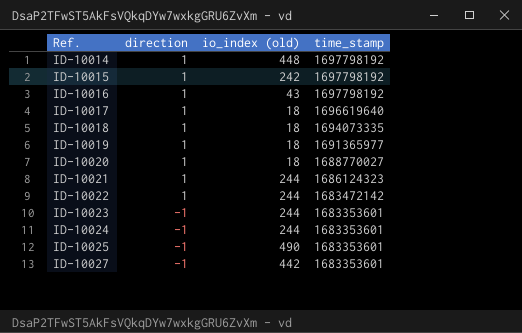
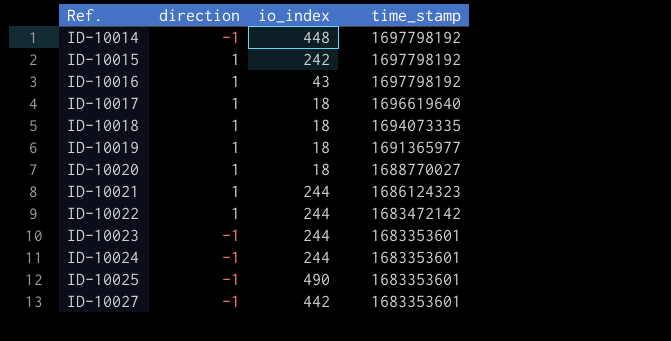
column name: io_index (old) -> io_index
ID-10014 | direction: 1 -> -1

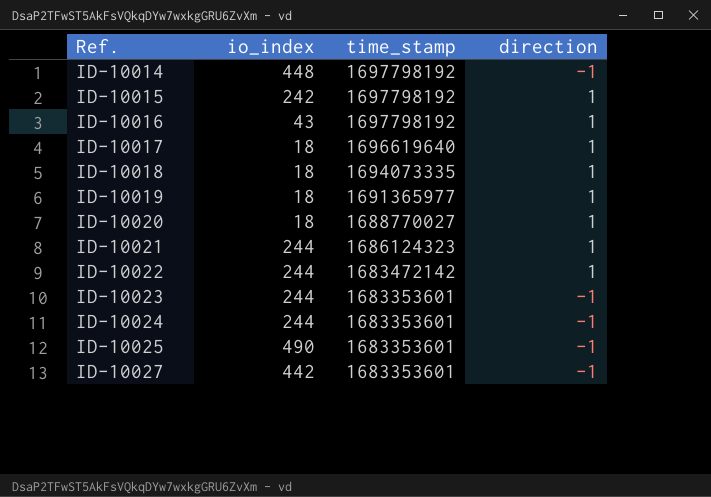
column direction | position: 2 -> 4

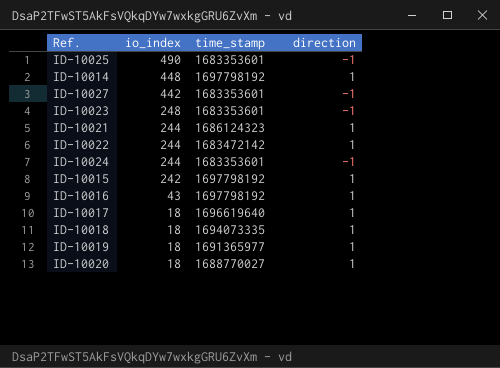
row order: Ref. ascending -> io_index descending
ID-10014 | direction: -1 -> 1
ID-10023 | io_index: 244 -> 248

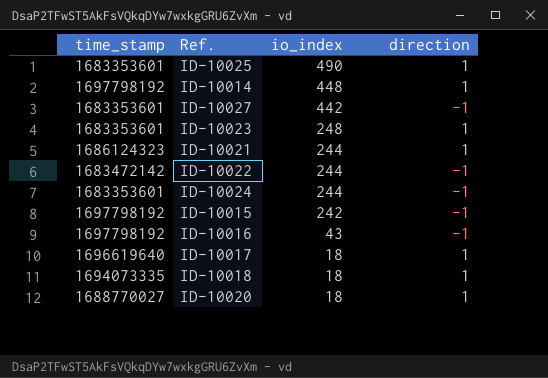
column time_stamp | position: 3 -> 1
row ID-10019: 18 | 1691365977 | 1 -> none
ID-10025 | direction: -1 -> 1
ID-10023 | direction: -1 -> 1
ID-10022 | direction: 1 -> -1
ID-10015 | direction: 1 -> -1
ID-10016 | direction: 1 -> -1

